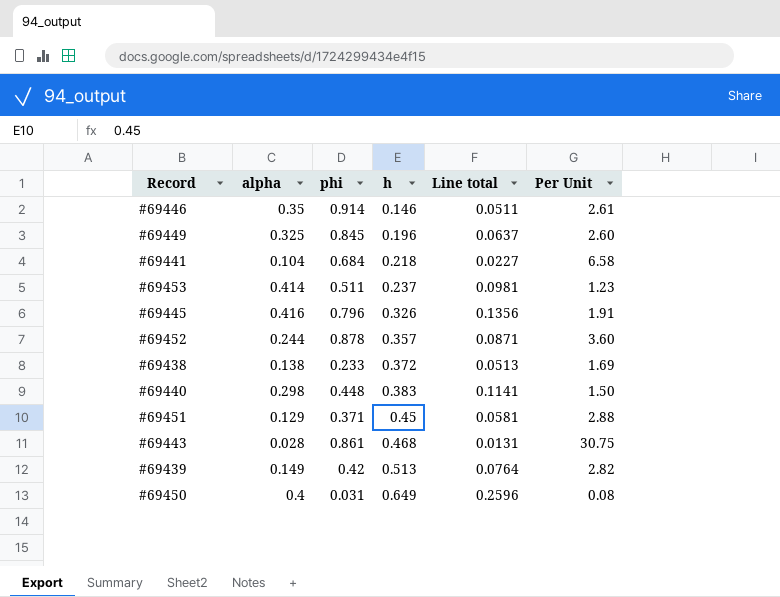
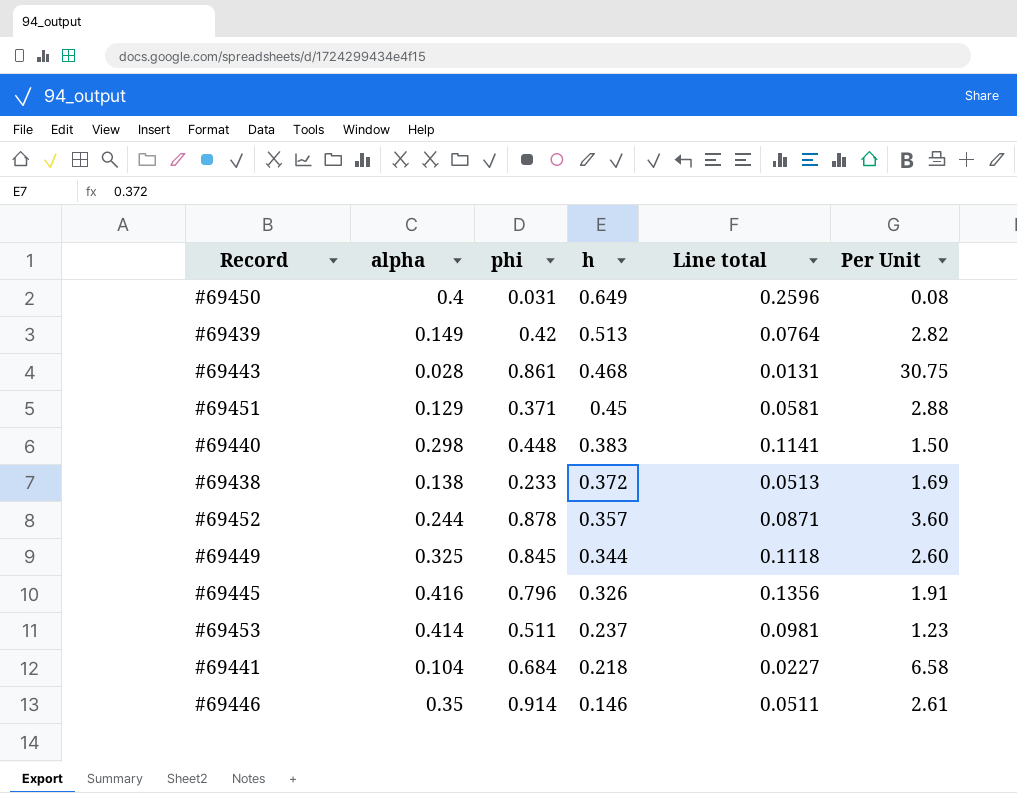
row order: h ascending -> h descending
#69449 | h: 0.196 -> 0.344
#69449 | Line total: 0.0637 -> 0.1118

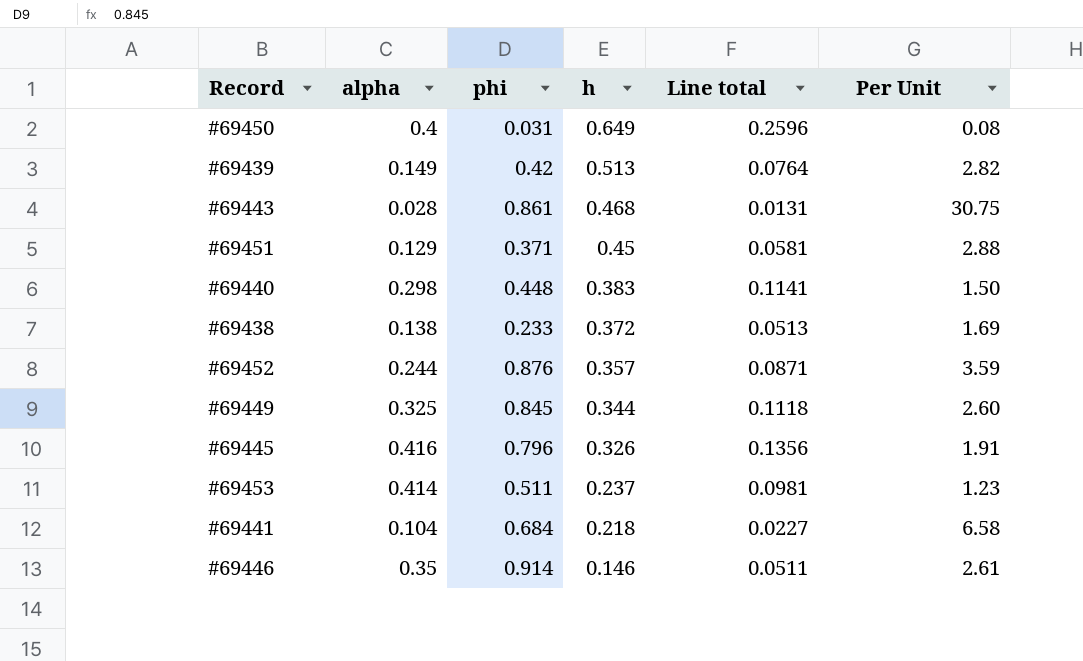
#69452 | phi: 0.878 -> 0.876
#69452 | Per Unit: 3.60 -> 3.59

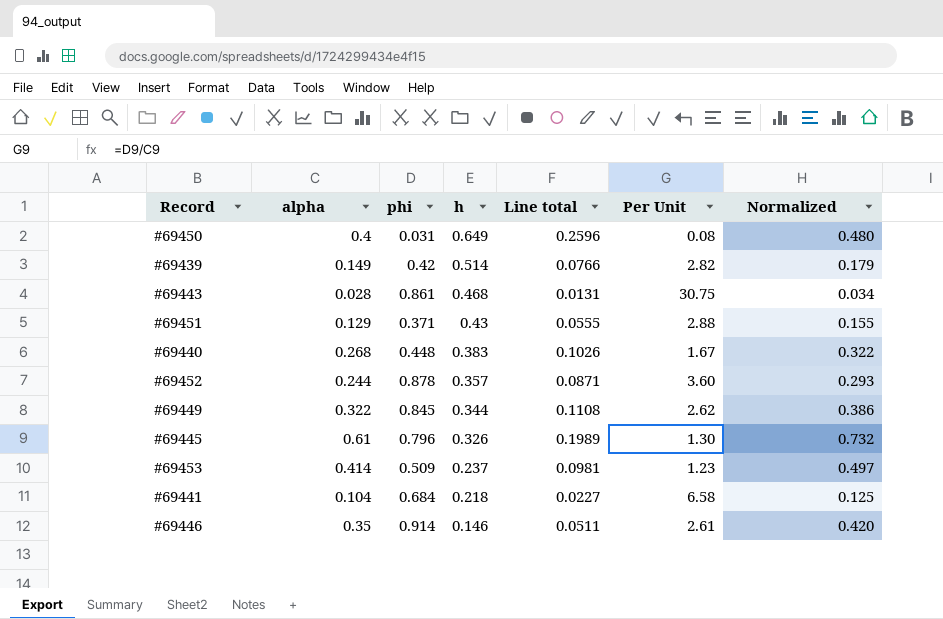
column Normalized | formula: none -> [alpha] * 1.2
row #69438: 0.138 | 0.233 | 0.372 | 0.0513 | 1.69 -> none
#69439 | h: 0.513 -> 0.514
#69439 | Line total: 0.0764 -> 0.0766
#69451 | h: 0.45 -> 0.43
#69451 | Line total: 0.0581 -> 0.0555
#69440 | alpha: 0.298 -> 0.268
#69440 | Line total: 0.1141 -> 0.1026
#69440 | Per Unit: 1.50 -> 1.67
#69452 | phi: 0.876 -> 0.878
#69452 | Per Unit: 3.59 -> 3.60
#69449 | alpha: 0.325 -> 0.322
#69449 | Line total: 0.1118 -> 0.1108
#69449 | Per Unit: 2.60 -> 2.62
#69445 | alpha: 0.416 -> 0.61
#69445 | Line total: 0.1356 -> 0.1989
#69445 | Per Unit: 1.91 -> 1.30
#69453 | phi: 0.511 -> 0.509

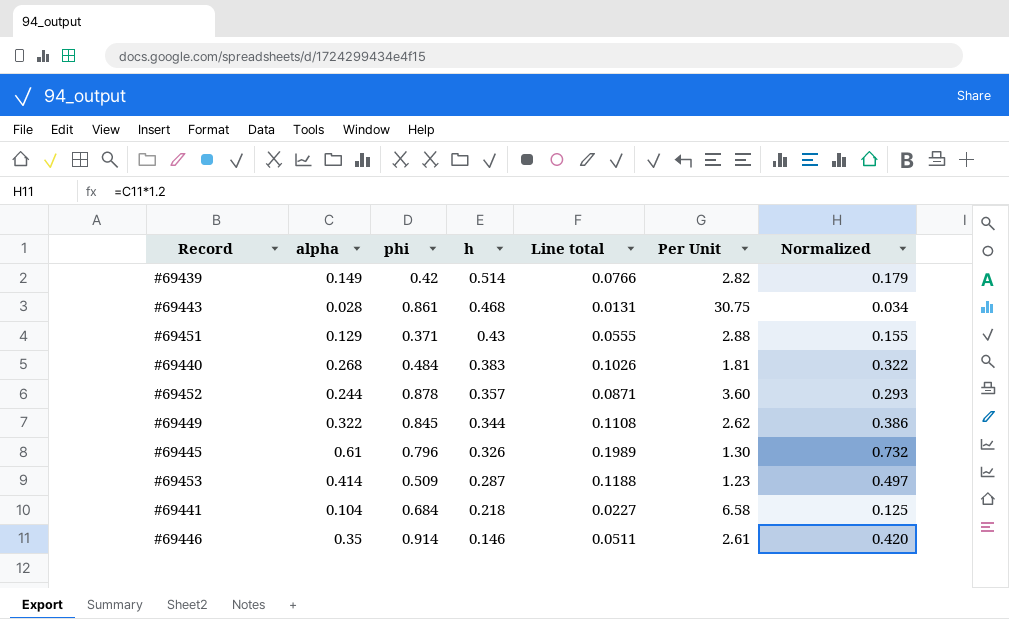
row #69450: 0.4 | 0.031 | 0.649 | 0.2596 | 0.08 | 0.480 -> none
#69440 | phi: 0.448 -> 0.484
#69440 | Per Unit: 1.67 -> 1.81
#69453 | h: 0.237 -> 0.287
#69453 | Line total: 0.0981 -> 0.1188

